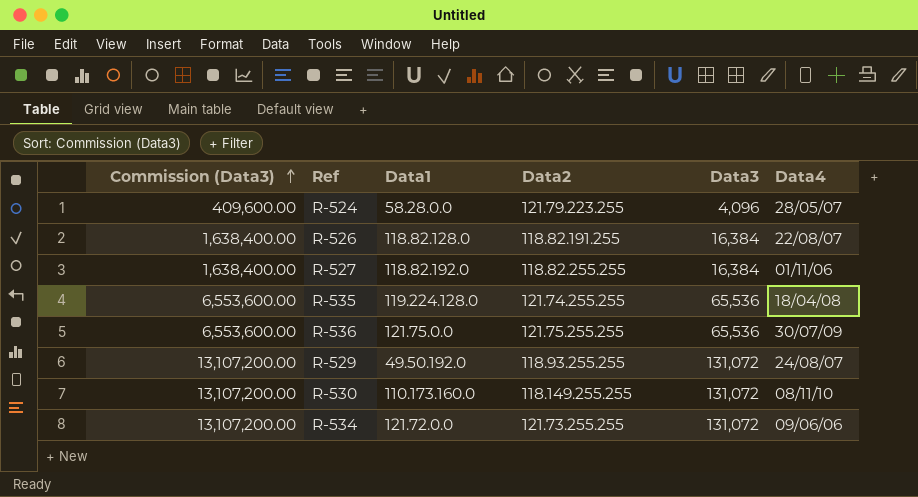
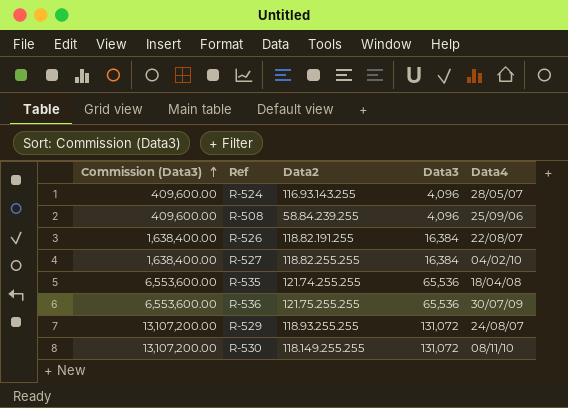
column Data1 | position: 3 -> none
row R-534: 13,107,200.00 | 121.72.0.0 | 121.73.255.255 | 131,072 | 09/06/06 -> none
R-524 | Data2: 121.79.223.255 -> 116.93.143.255
row R-508: none -> 409,600.00 | 58.84.239.255 | 4,096 | 25/09/06
R-527 | Data4: 01/11/06 -> 04/02/10

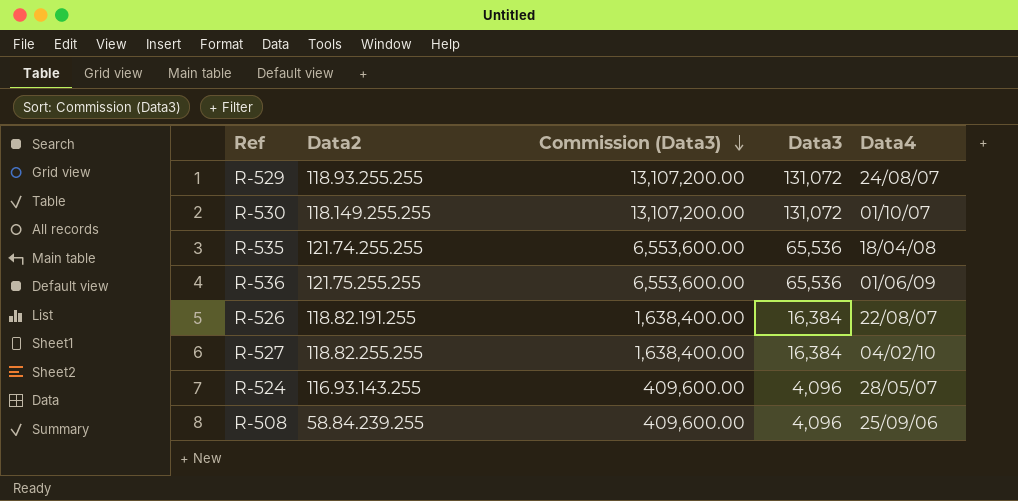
row order: Commission (Data3) ascending -> Commission (Data3) descending
column Commission (Data3) | position: 1 -> 3
R-530 | Data4: 08/11/10 -> 01/10/07
R-536 | Data4: 30/07/09 -> 01/06/09

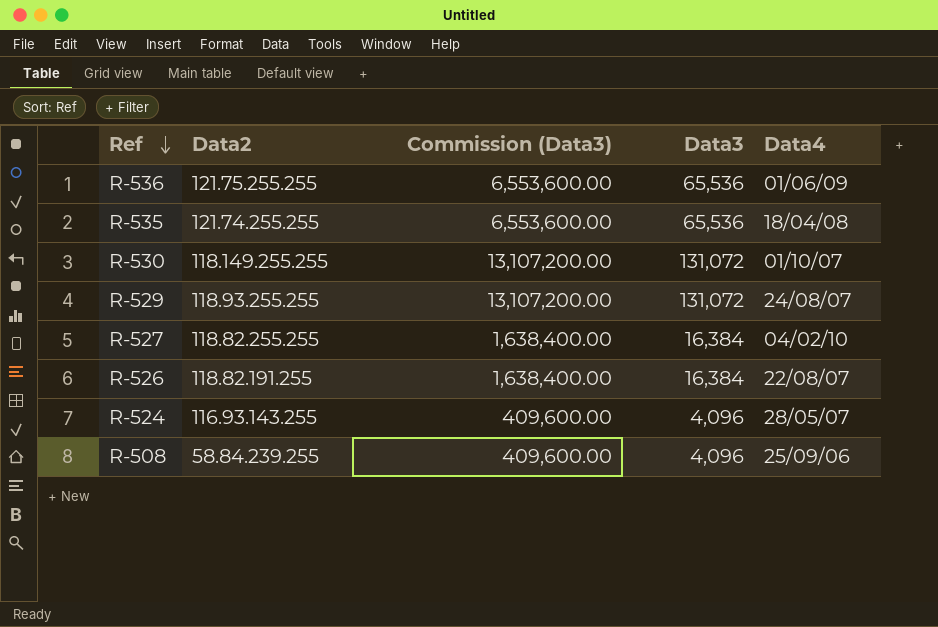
row order: Commission (Data3) descending -> Ref descending

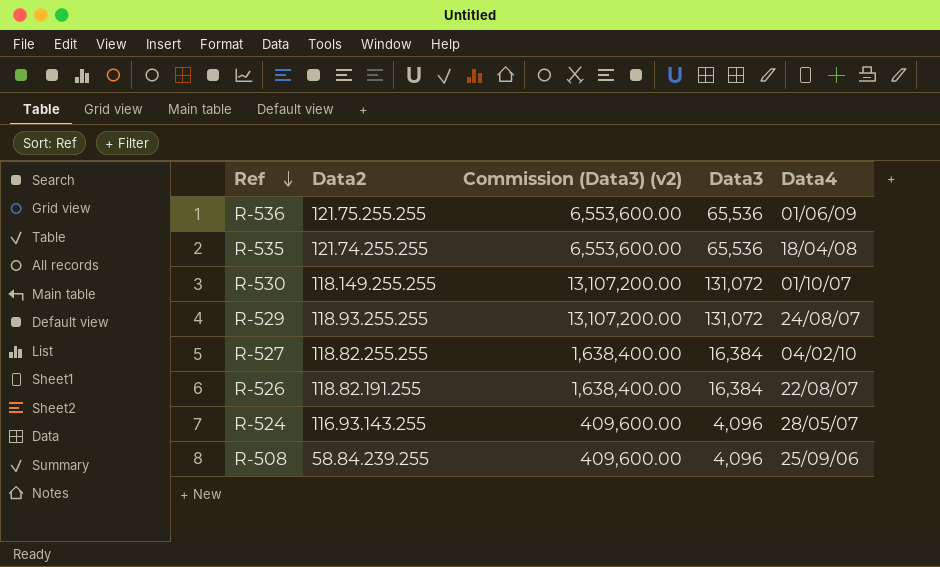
column name: Commission (Data3) -> Commission (Data3) (v2)

